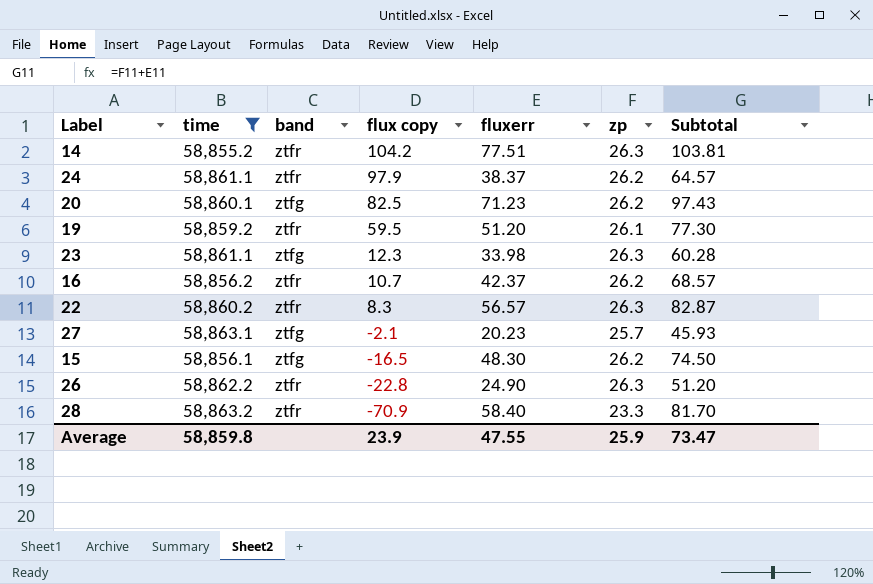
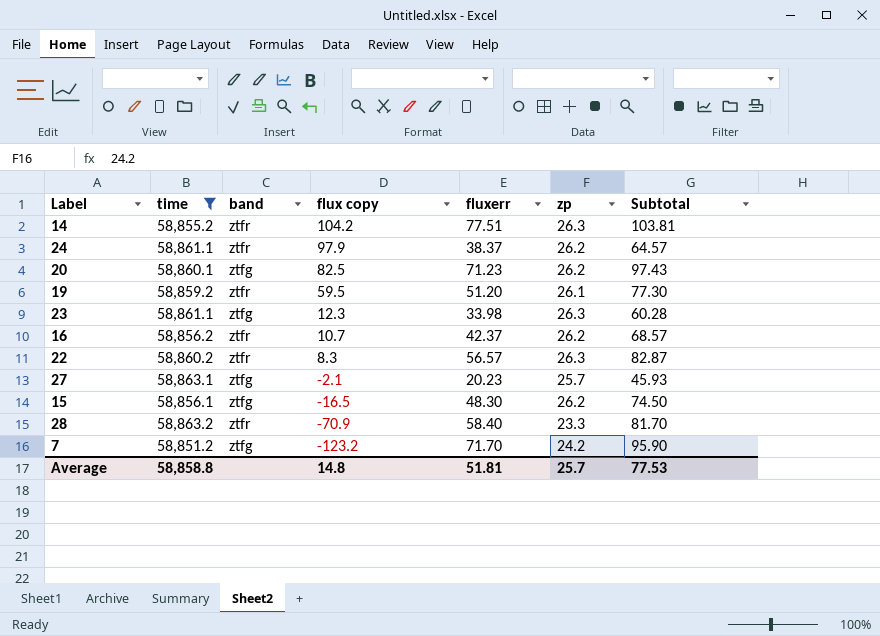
row 26: 58,862.2 | ztfr | -22.8 | 24.90 | 26.3 | 51.20 -> none
row 7: none -> 58,851.2 | ztfg | -123.2 | 71.70 | 24.2 | 95.90
Average | time: 58,859.8 -> 58,858.8
Average | flux copy: 23.9 -> 14.8
Average | fluxerr: 47.55 -> 51.81
Average | zp: 25.9 -> 25.7
Average | Subtotal: 73.47 -> 77.53

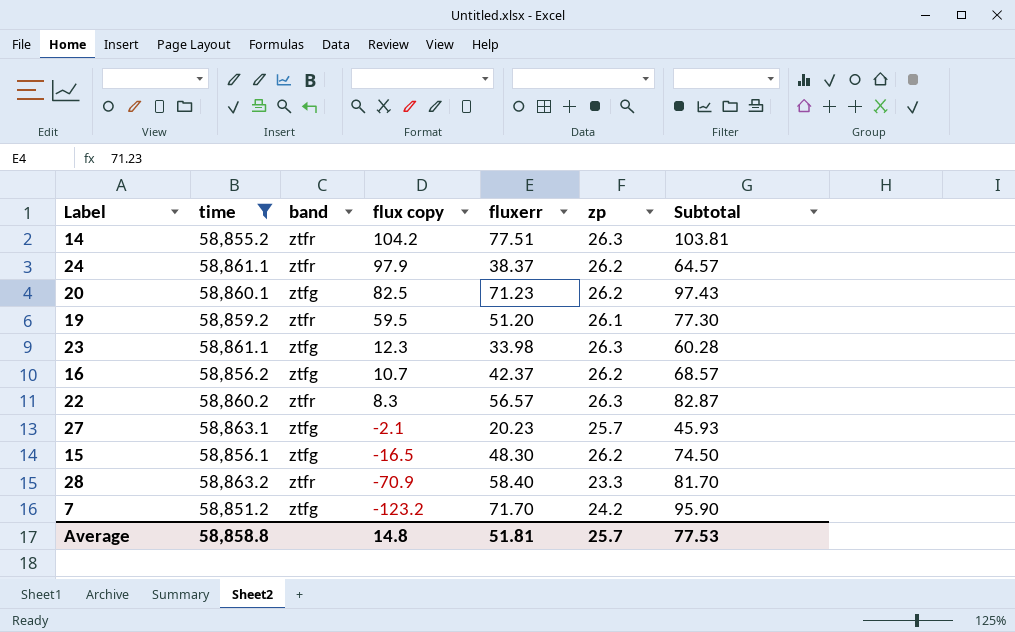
16 | band: ztfr -> ztfg

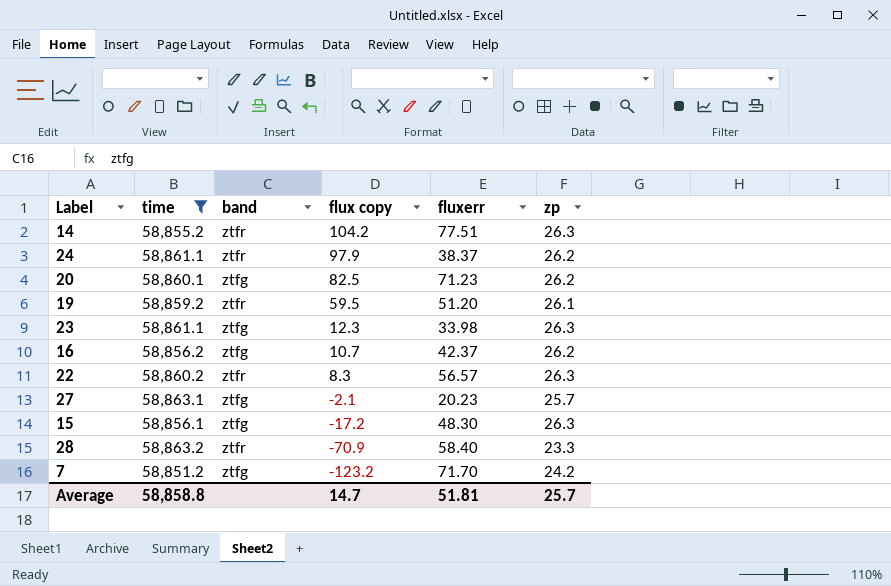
column Subtotal | formula: [fluxerr] + [zp] -> none
15 | flux copy: -16.5 -> -17.2
15 | zp: 26.2 -> 26.3
Average | flux copy: 14.8 -> 14.7

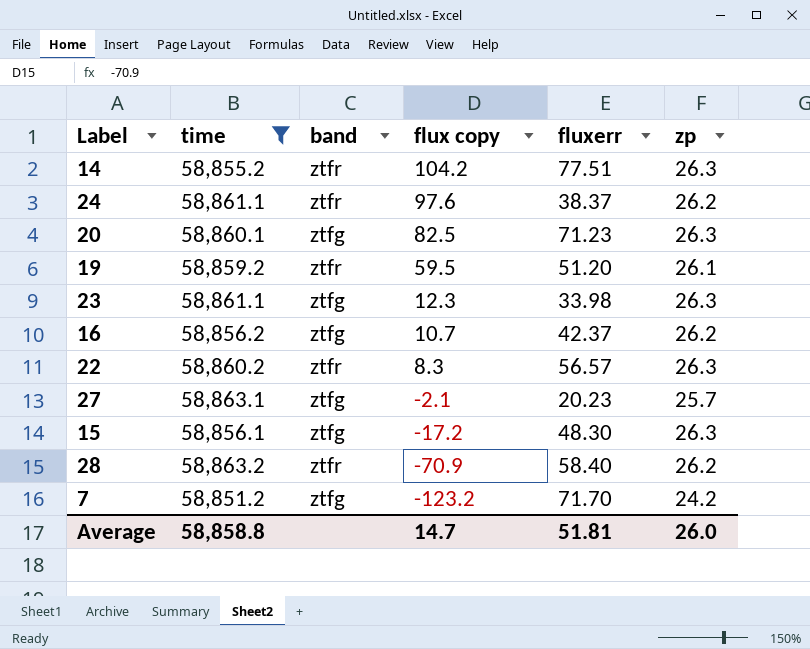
24 | flux copy: 97.9 -> 97.6
20 | zp: 26.2 -> 26.3
28 | zp: 23.3 -> 26.2
Average | zp: 25.7 -> 26.0

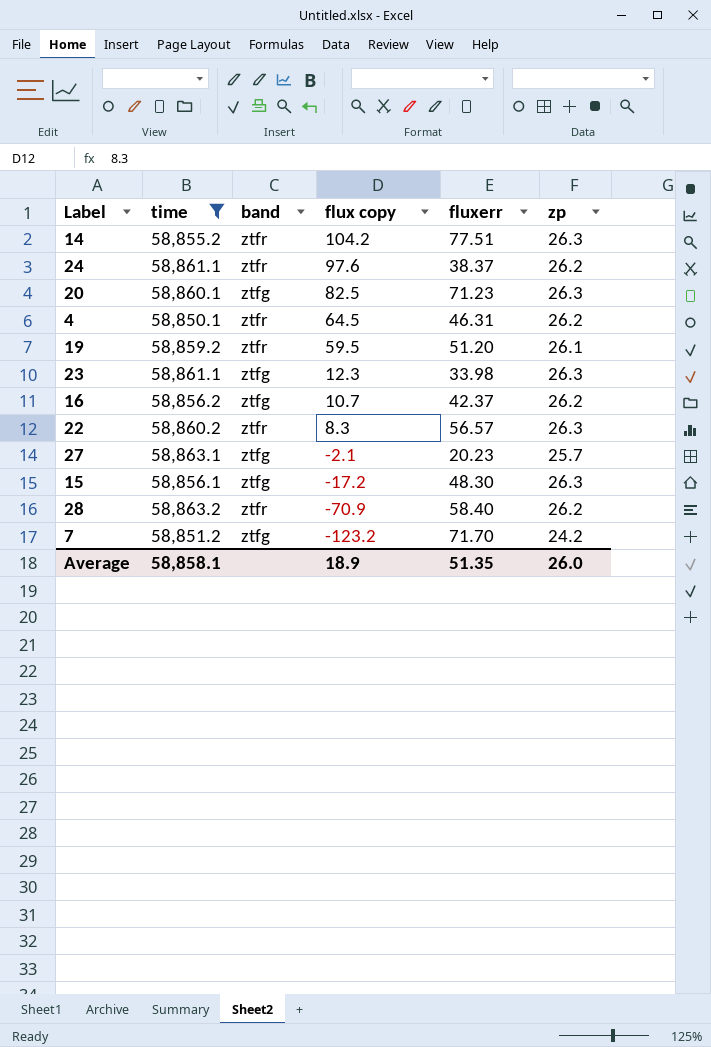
row 4: none -> 58,850.1 | ztfr | 64.5 | 46.31 | 26.2
Average | time: 58,858.8 -> 58,858.1
Average | flux copy: 14.7 -> 18.9
Average | fluxerr: 51.81 -> 51.35

